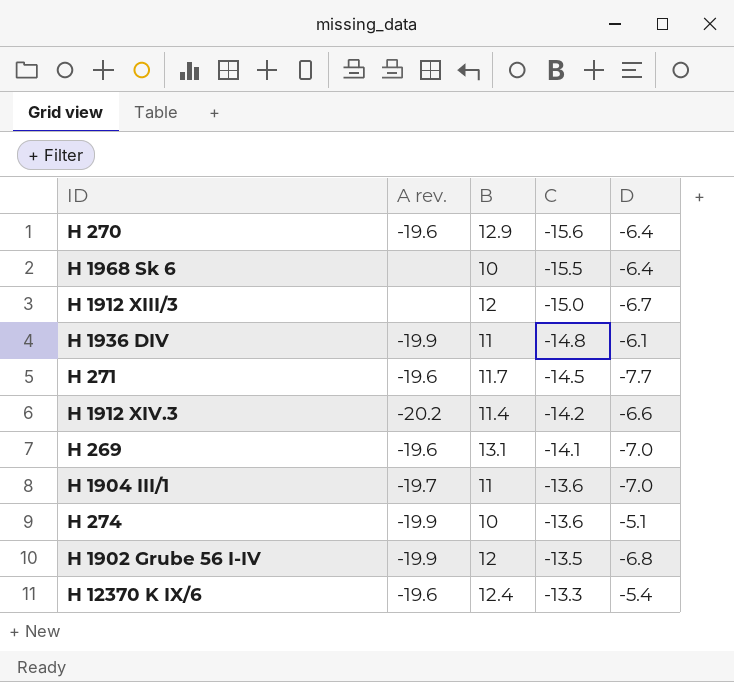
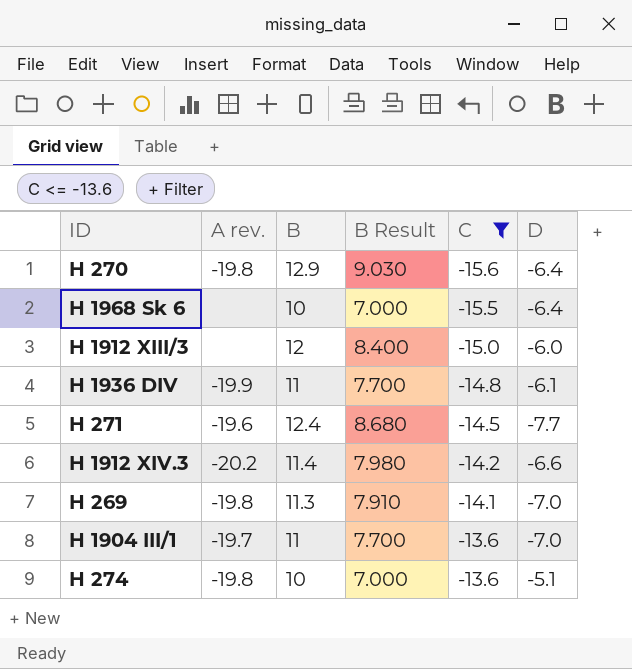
filter: none -> C <= -13.6
column B Result | formula: none -> [B] * 0.7
H 270 | A rev.: -19.6 -> -19.8
H 1912 XIII/3 | D: -6.7 -> -6.0
H 271 | B: 11.7 -> 12.4
H 269 | A rev.: -19.6 -> -19.8
H 269 | B: 13.1 -> 11.3
H 274 | A rev.: -19.9 -> -19.8

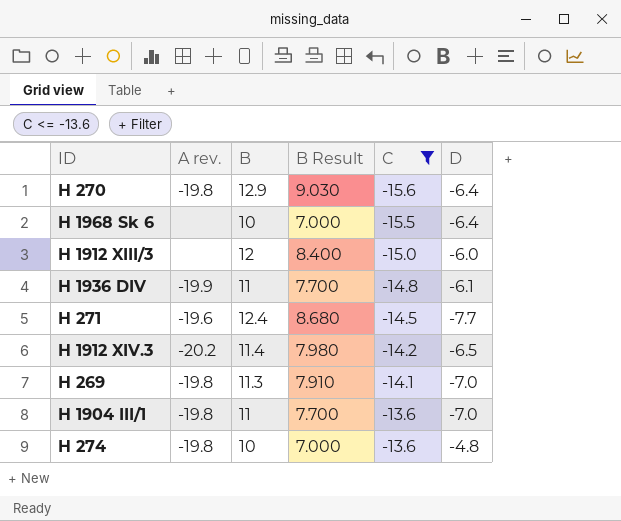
H 1912 XIV.3 | D: -6.6 -> -6.5
H 1904 III/1 | A rev.: -19.7 -> -19.8
H 274 | D: -5.1 -> -4.8

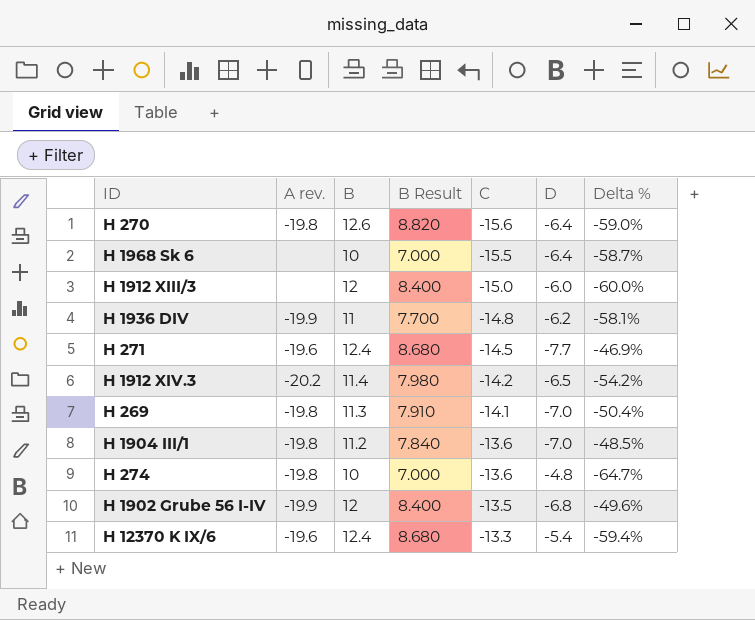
filter: C <= -13.6 -> none
column Delta % | formula: none -> ([D] - [C]) / [C]
H 270 | B: 12.9 -> 12.6
H 270 | B Result: 9.030 -> 8.820
H 1936 DIV | D: -6.1 -> -6.2
H 1904 III/1 | B: 11 -> 11.2
H 1904 III/1 | B Result: 7.700 -> 7.840

